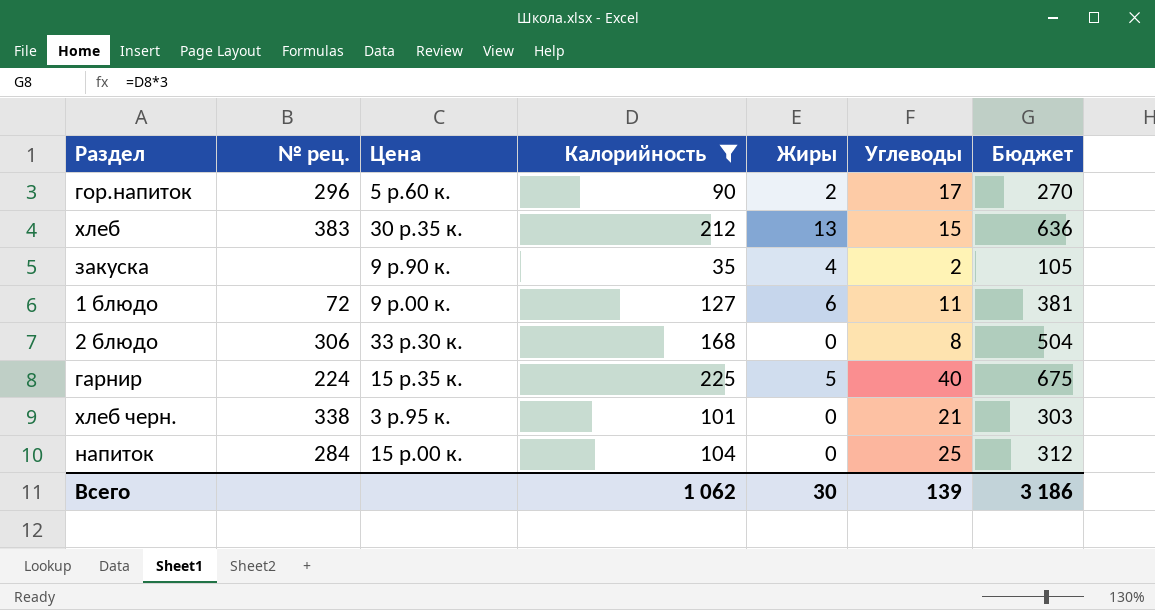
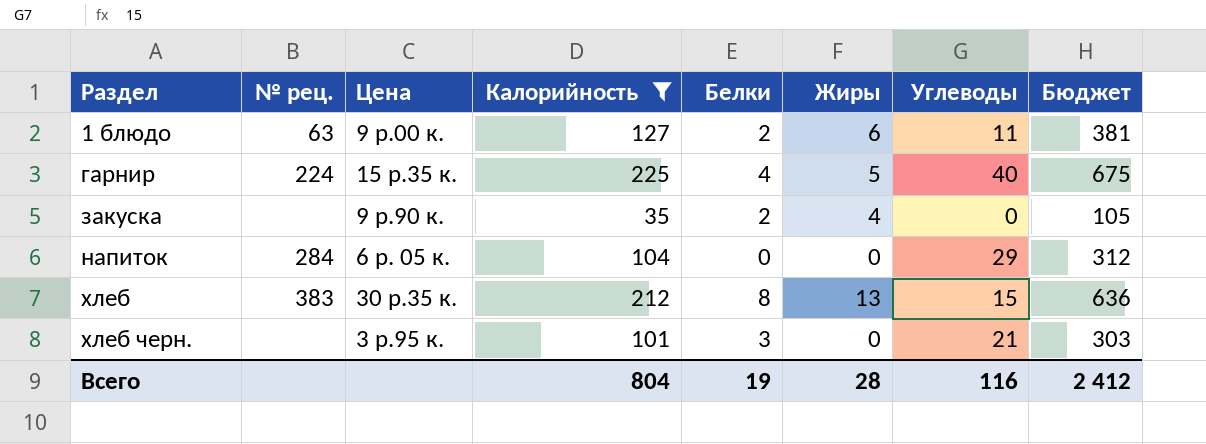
row order: none -> Раздел ascending
column Белки | position: none -> 5
row гор.напиток: 296 | 5 р.60 к. | 90 | 2 | 17 | 270 -> none
row 2 блюдо: 306 | 33 р.30 к. | 168 | 0 | 8 | 504 -> none
1 блюдо | № рец.: 72 -> 63
закуска | Углеводы: 2 -> 0
напиток | Цена: 15 р.00 к. -> 6 р. 05 к.
напиток | Углеводы: 25 -> 29
хлеб черн. | № рец.: 338 -> none
Всего | Калорийность: 1 062 -> 804
Всего | Жиры: 30 -> 28
Всего | Углеводы: 139 -> 116
Всего | Бюджет: 3 186 -> 2 412

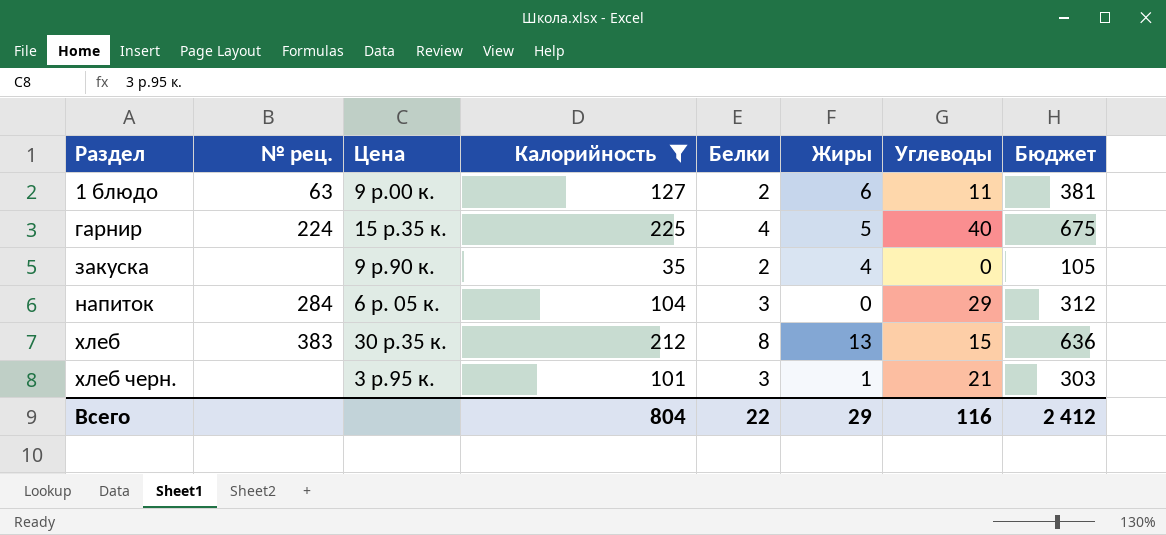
напиток | Белки: 0 -> 3
хлеб черн. | Жиры: 0 -> 1
Всего | Белки: 19 -> 22
Всего | Жиры: 28 -> 29

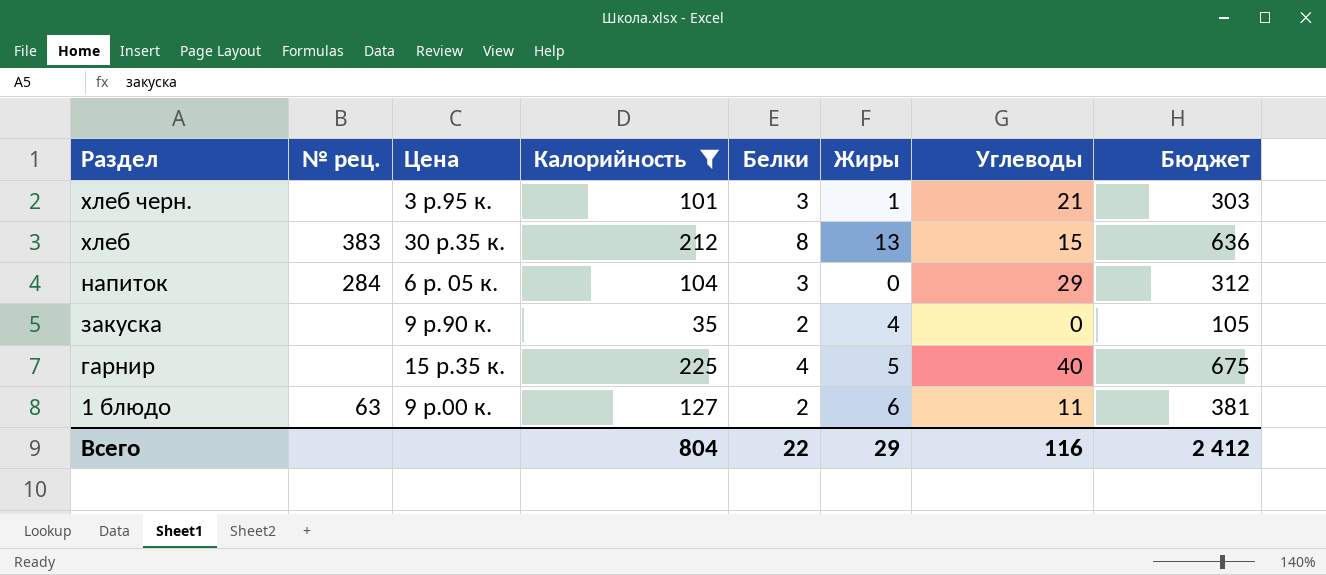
row order: Раздел ascending -> Раздел descending
гарнир | № рец.: 224 -> none

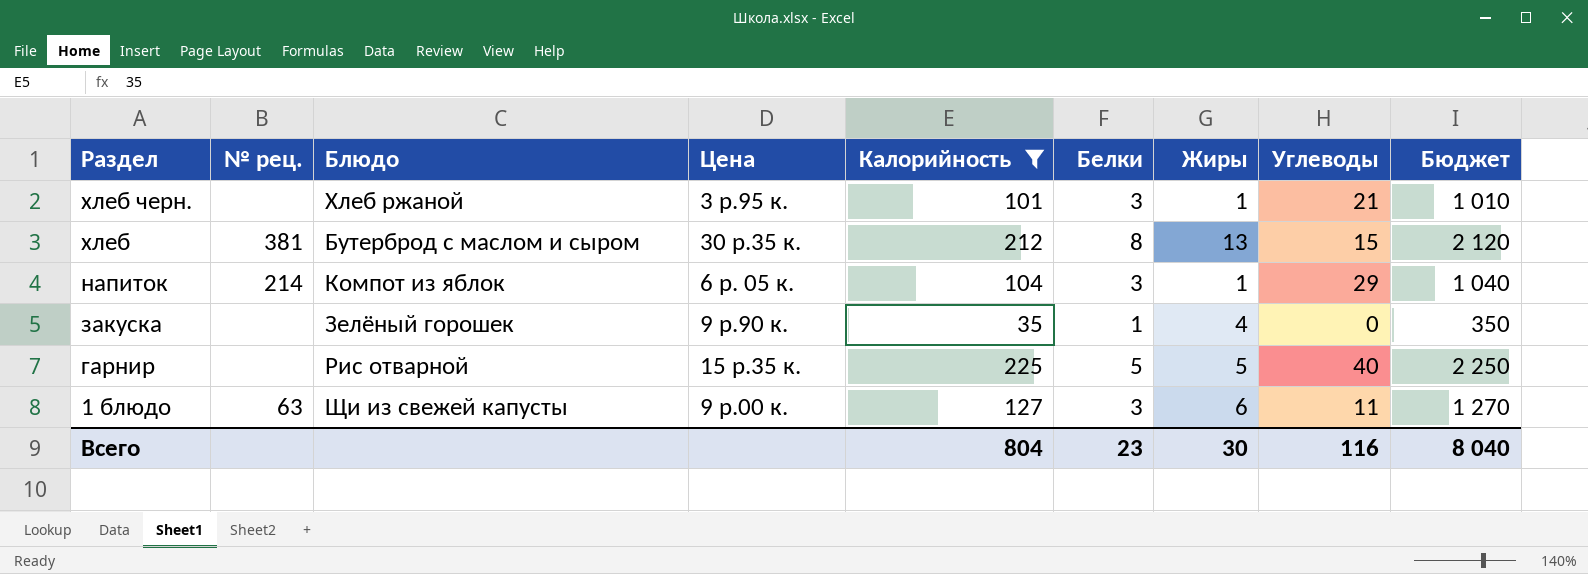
column Блюдо | position: none -> 3
column Бюджет | formula: [Калорийность] * 3 -> [Калорийность] * 10
хлеб | № рец.: 383 -> 381
напиток | № рец.: 284 -> 214
напиток | Жиры: 0 -> 1
закуска | Белки: 2 -> 1
гарнир | Белки: 4 -> 5
1 блюдо | Белки: 2 -> 3
Всего | Белки: 22 -> 23
Всего | Жиры: 29 -> 30
Всего | Бюджет: 2 412 -> 8 040

